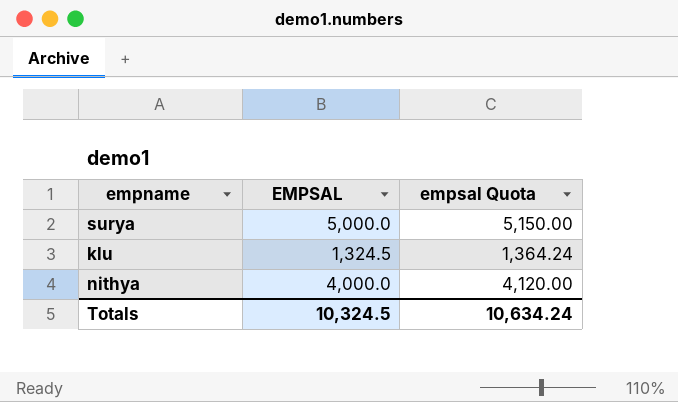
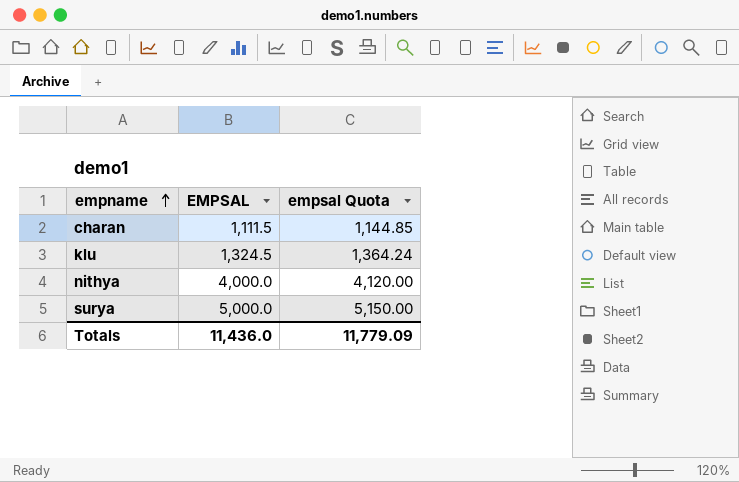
row order: none -> empname ascending
row charan: none -> 1,111.5 | 1,144.85
Totals | EMPSAL: 10,324.5 -> 11,436.0
Totals | empsal Quota: 10,634.24 -> 11,779.09

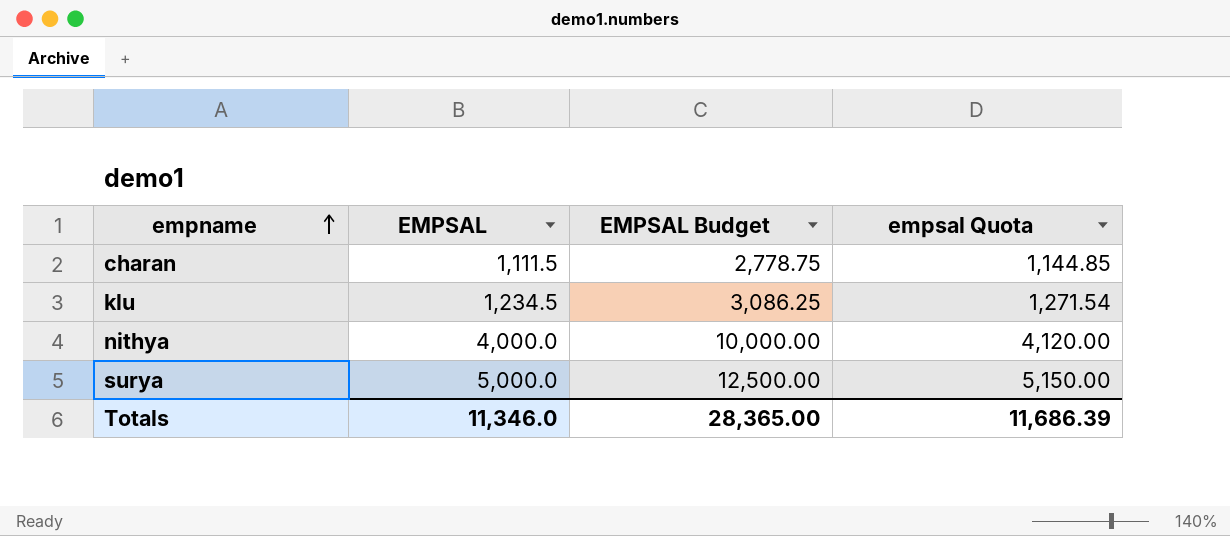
column EMPSAL Budget | formula: none -> [EMPSAL] * 2.5
klu | EMPSAL: 1,324.5 -> 1,234.5
klu | empsal Quota: 1,364.24 -> 1,271.54
Totals | EMPSAL: 11,436.0 -> 11,346.0
Totals | empsal Quota: 11,779.09 -> 11,686.39

